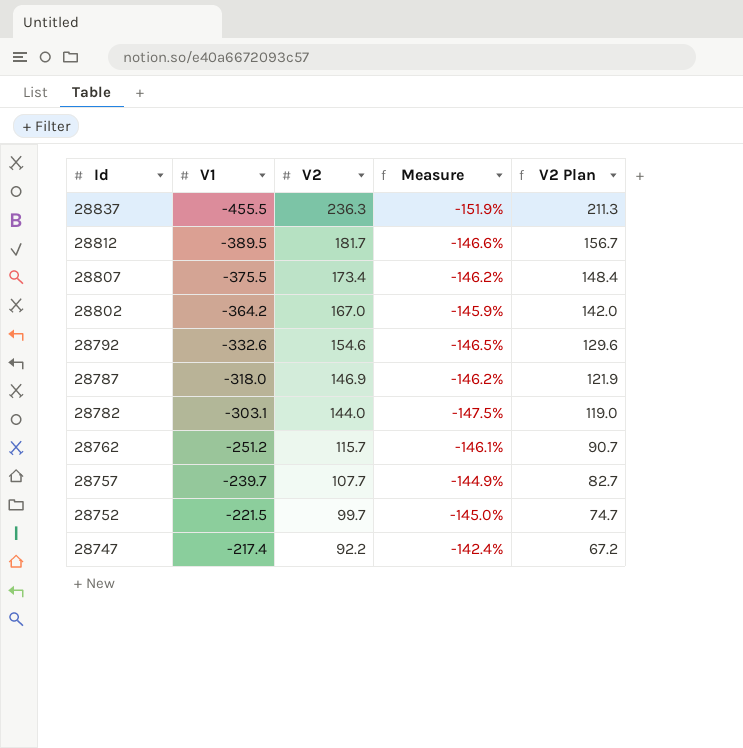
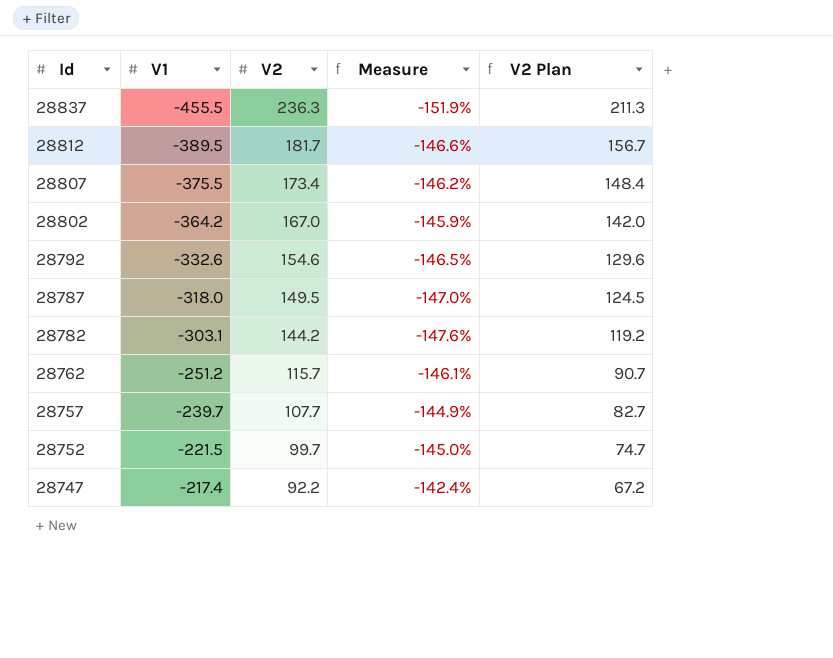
28787 | V2: 146.9 -> 149.5
28787 | Measure: -146.2% -> -147.0%
28787 | V2 Plan: 121.9 -> 124.5
28782 | V2: 144.0 -> 144.2
28782 | Measure: -147.5% -> -147.6%
28782 | V2 Plan: 119.0 -> 119.2

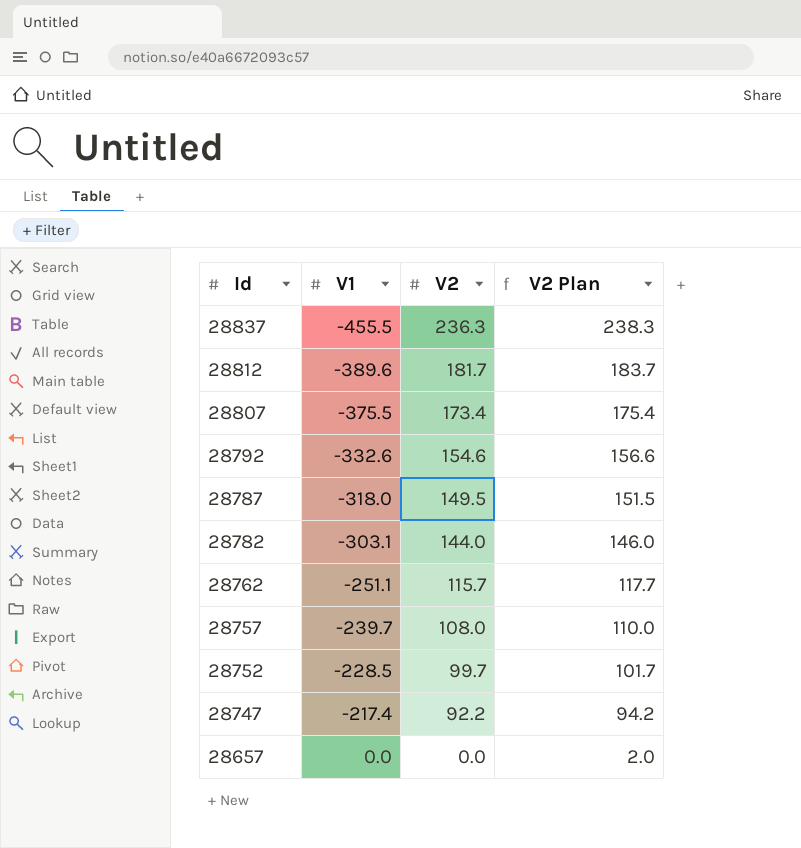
column Measure | formula: ([V2] - [V1]) / [V1] -> none
column V2 Plan | formula: [V2] - 25 -> [V2] + 2
row 28802: -364.2 | 167.0 | -145.9% | 142.0 -> none
28812 | V1: -389.5 -> -389.6
28782 | V2: 144.2 -> 144.0
28762 | V1: -251.2 -> -251.1
28757 | V2: 107.7 -> 108.0
28752 | V1: -221.5 -> -228.5
row 28657: none -> 0.0 | 0.0 | 2.0

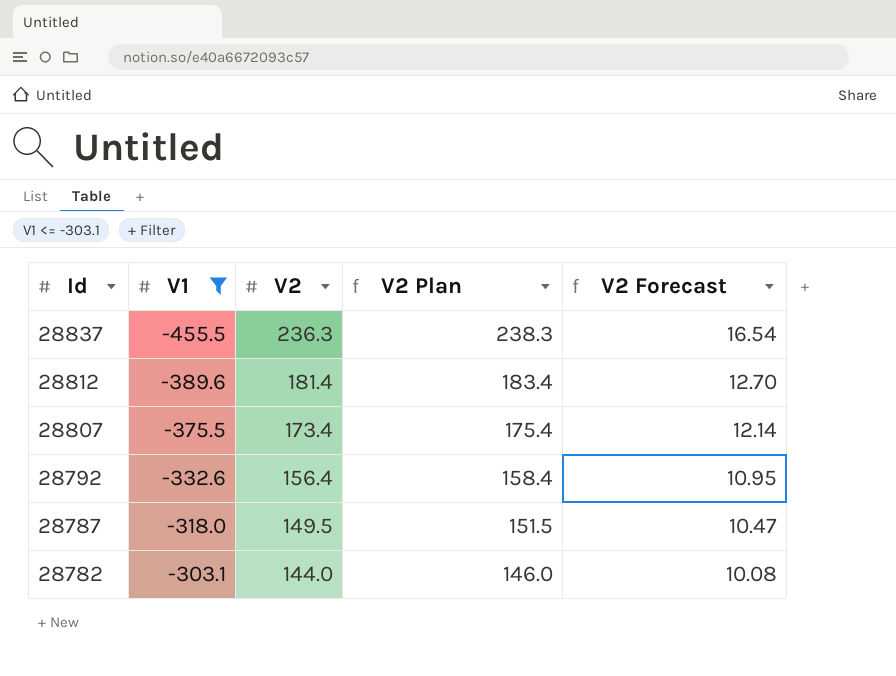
filter: none -> V1 <= -303.1
column V2 Forecast | formula: none -> [V2] * 0.07
28812 | V2: 181.7 -> 181.4
28812 | V2 Plan: 183.7 -> 183.4
28792 | V2: 154.6 -> 156.4
28792 | V2 Plan: 156.6 -> 158.4

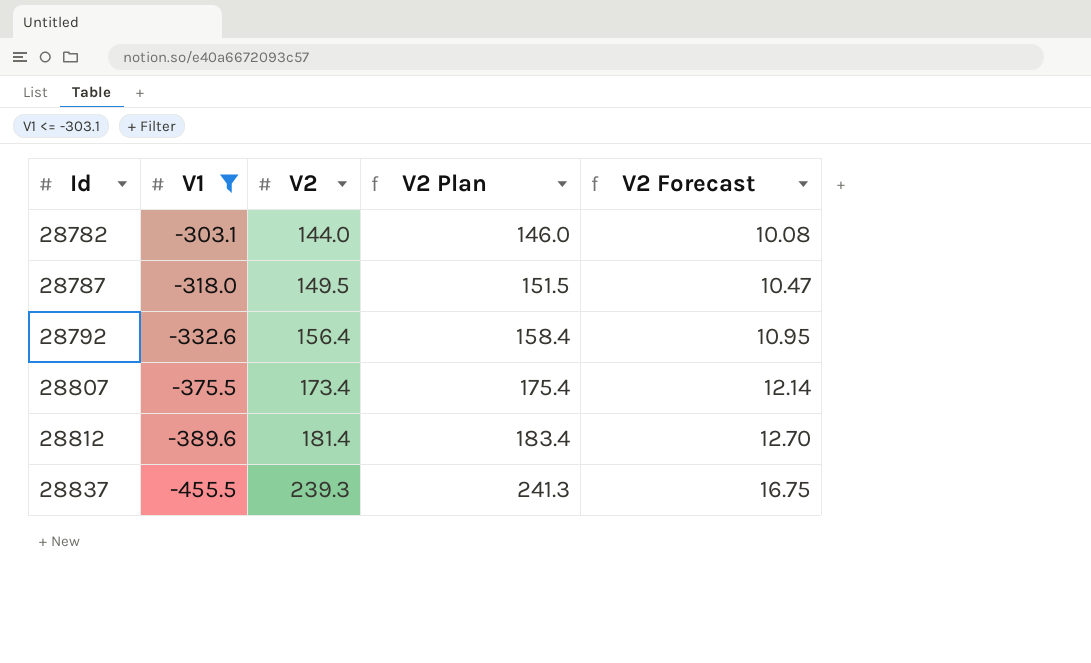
row order: Id descending -> Id ascending
28837 | V2: 236.3 -> 239.3
28837 | V2 Plan: 238.3 -> 241.3
28837 | V2 Forecast: 16.54 -> 16.75

